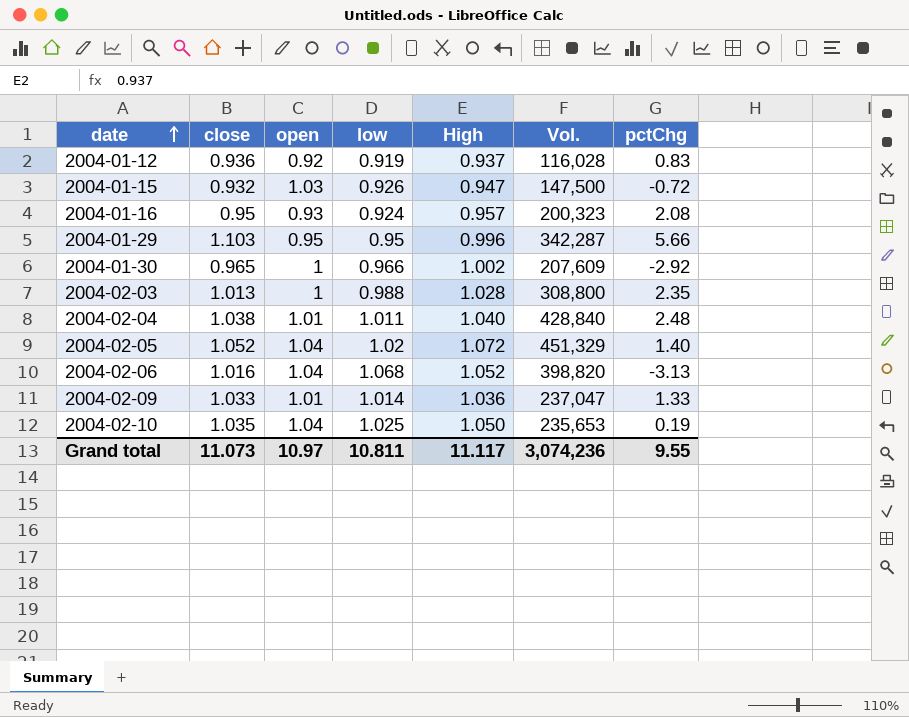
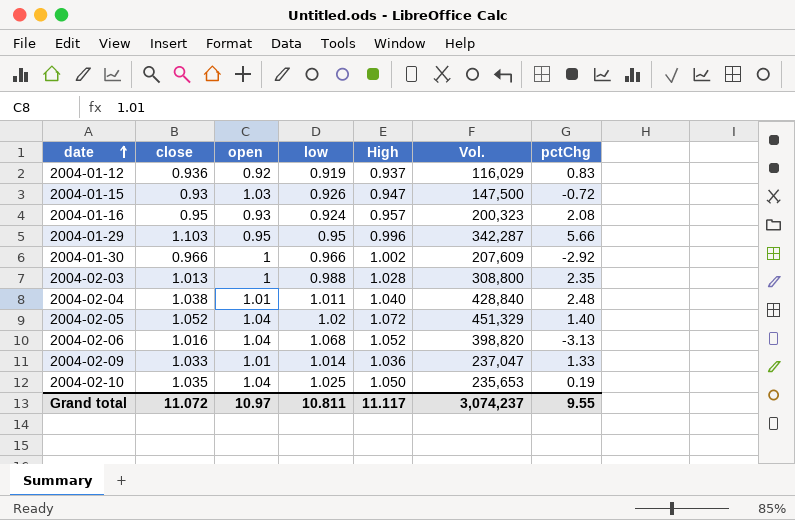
2004-01-12 | Vol.: 116,028 -> 116,029
2004-01-15 | close: 0.932 -> 0.93
2004-01-30 | close: 0.965 -> 0.966
Grand total | close: 11.073 -> 11.072
Grand total | Vol.: 3,074,236 -> 3,074,237

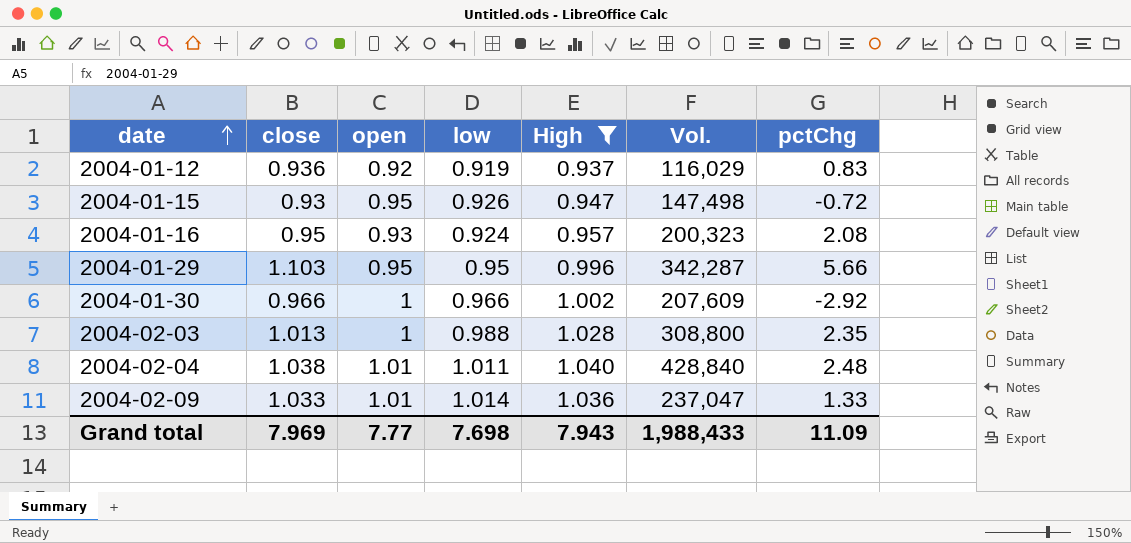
filter: none -> High <= 1.040
2004-01-15 | open: 1.03 -> 0.95
2004-01-15 | Vol.: 147,500 -> 147,498
Grand total | close: 11.072 -> 7.969
Grand total | open: 10.97 -> 7.77
Grand total | low: 10.811 -> 7.698
Grand total | High: 11.117 -> 7.943
Grand total | Vol.: 3,074,237 -> 1,988,433
Grand total | pctChg: 9.55 -> 11.09

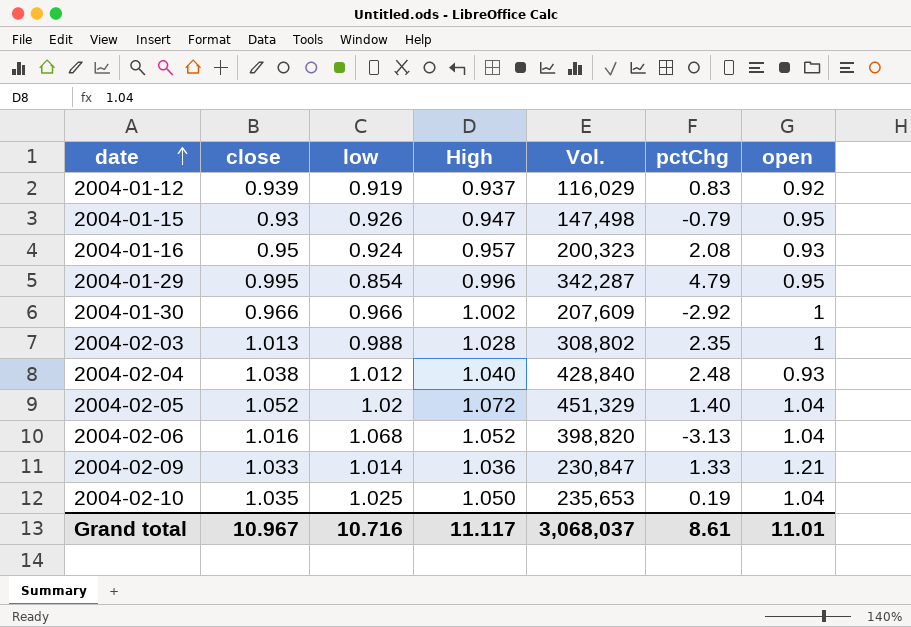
filter: High <= 1.040 -> none
column open | position: 3 -> 7
2004-01-12 | close: 0.936 -> 0.939
2004-01-15 | pctChg: -0.72 -> -0.79
2004-01-29 | close: 1.103 -> 0.995
2004-01-29 | low: 0.95 -> 0.854
2004-01-29 | pctChg: 5.66 -> 4.79
2004-02-03 | Vol.: 308,800 -> 308,802
2004-02-04 | low: 1.011 -> 1.012
2004-02-04 | open: 1.01 -> 0.93
2004-02-09 | Vol.: 237,047 -> 230,847
2004-02-09 | open: 1.01 -> 1.21
Grand total | close: 7.969 -> 10.967
Grand total | low: 7.698 -> 10.716
Grand total | High: 7.943 -> 11.117
Grand total | Vol.: 1,988,433 -> 3,068,037
Grand total | pctChg: 11.09 -> 8.61
Grand total | open: 7.77 -> 11.01

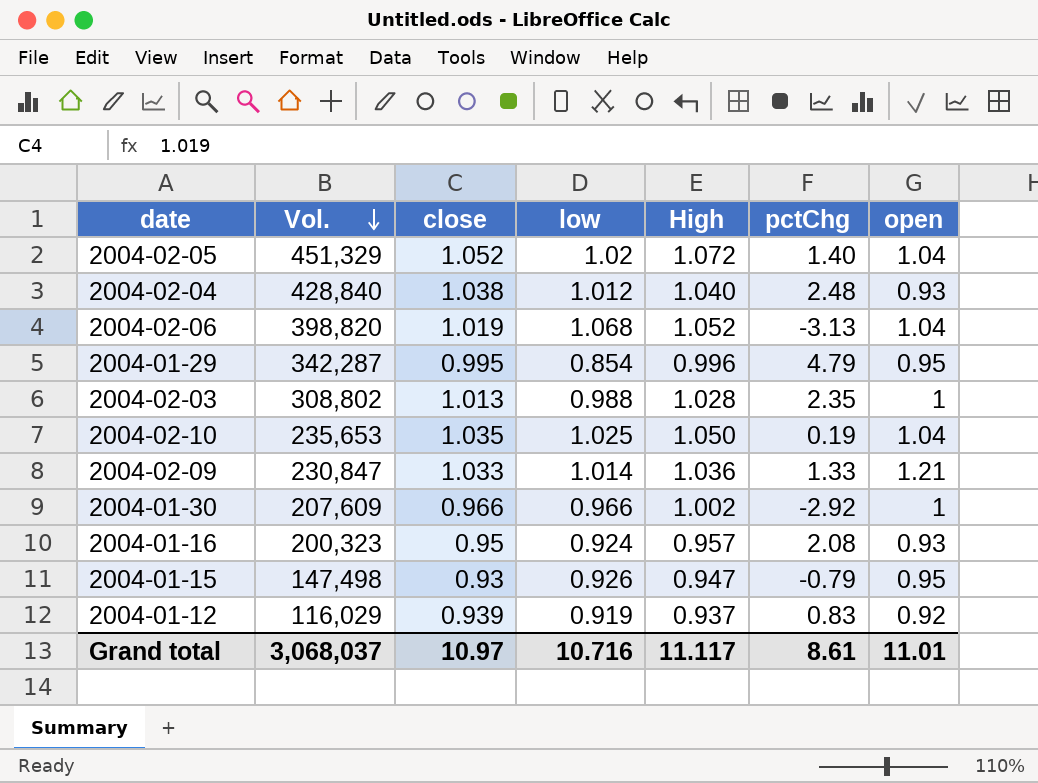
row order: date ascending -> Vol. descending
column Vol. | position: 5 -> 2
2004-02-06 | close: 1.016 -> 1.019
Grand total | close: 10.967 -> 10.97

